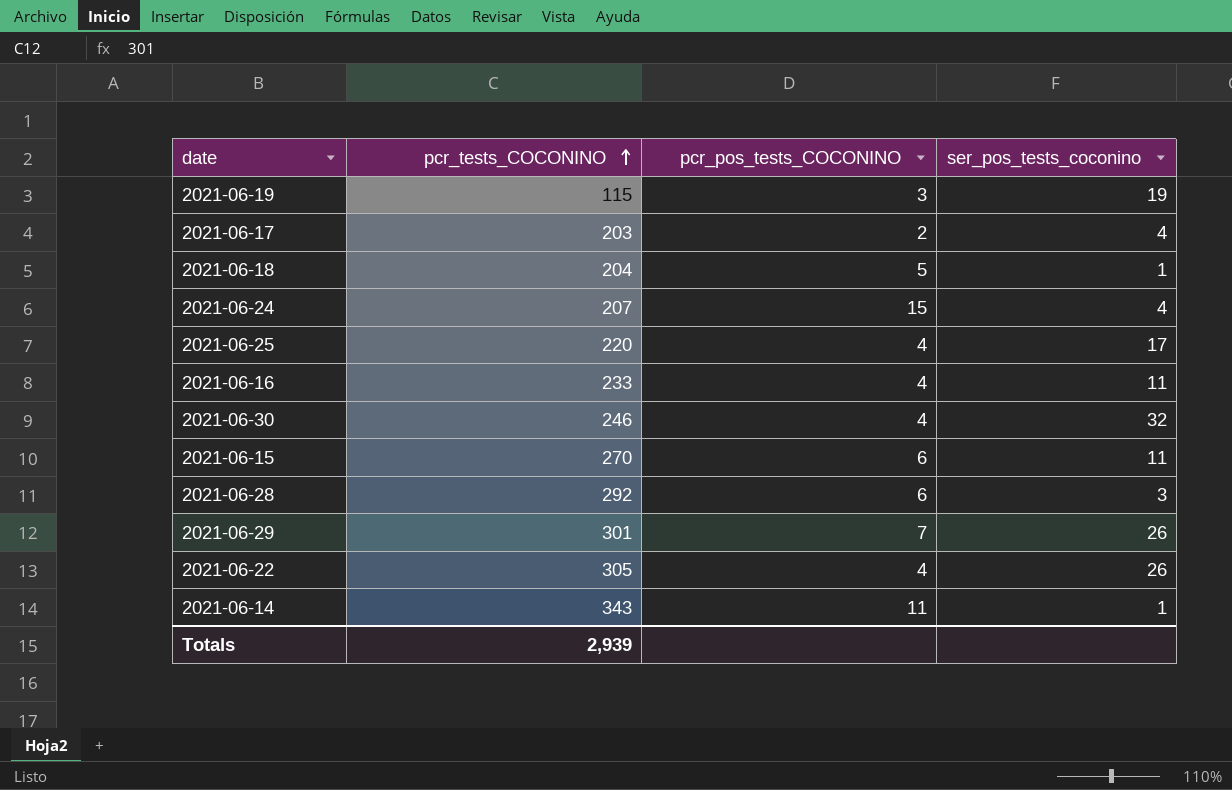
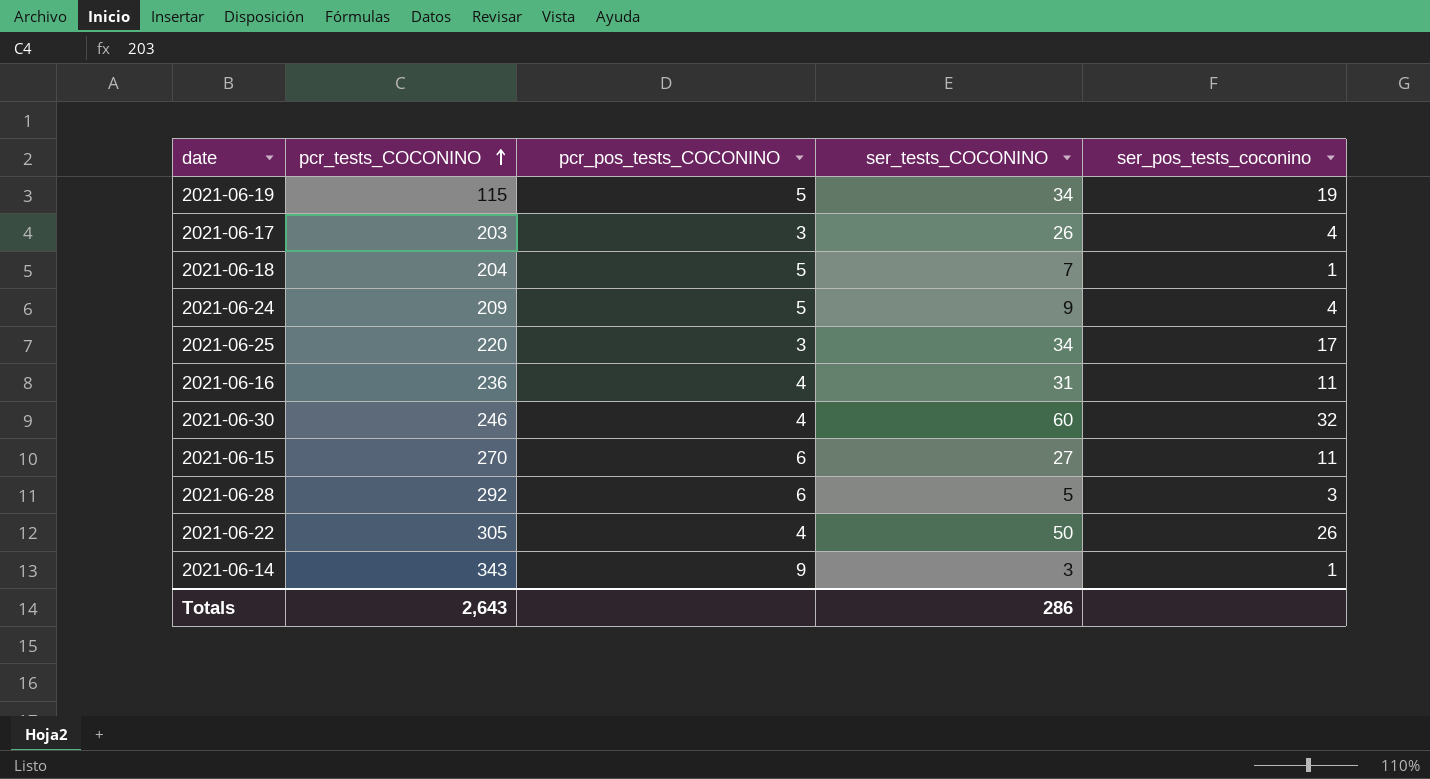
column ser_tests_COCONINO | position: none -> 4
row 2021-06-29: 301 | 7 | 26 -> none
2021-06-19 | pcr_pos_tests_COCONINO: 3 -> 5
2021-06-17 | pcr_pos_tests_COCONINO: 2 -> 3
2021-06-24 | pcr_tests_COCONINO: 207 -> 209
2021-06-24 | pcr_pos_tests_COCONINO: 15 -> 5
2021-06-25 | pcr_pos_tests_COCONINO: 4 -> 3
2021-06-16 | pcr_tests_COCONINO: 233 -> 236
2021-06-14 | pcr_pos_tests_COCONINO: 11 -> 9
Totals | pcr_tests_COCONINO: 2,939 -> 2,643

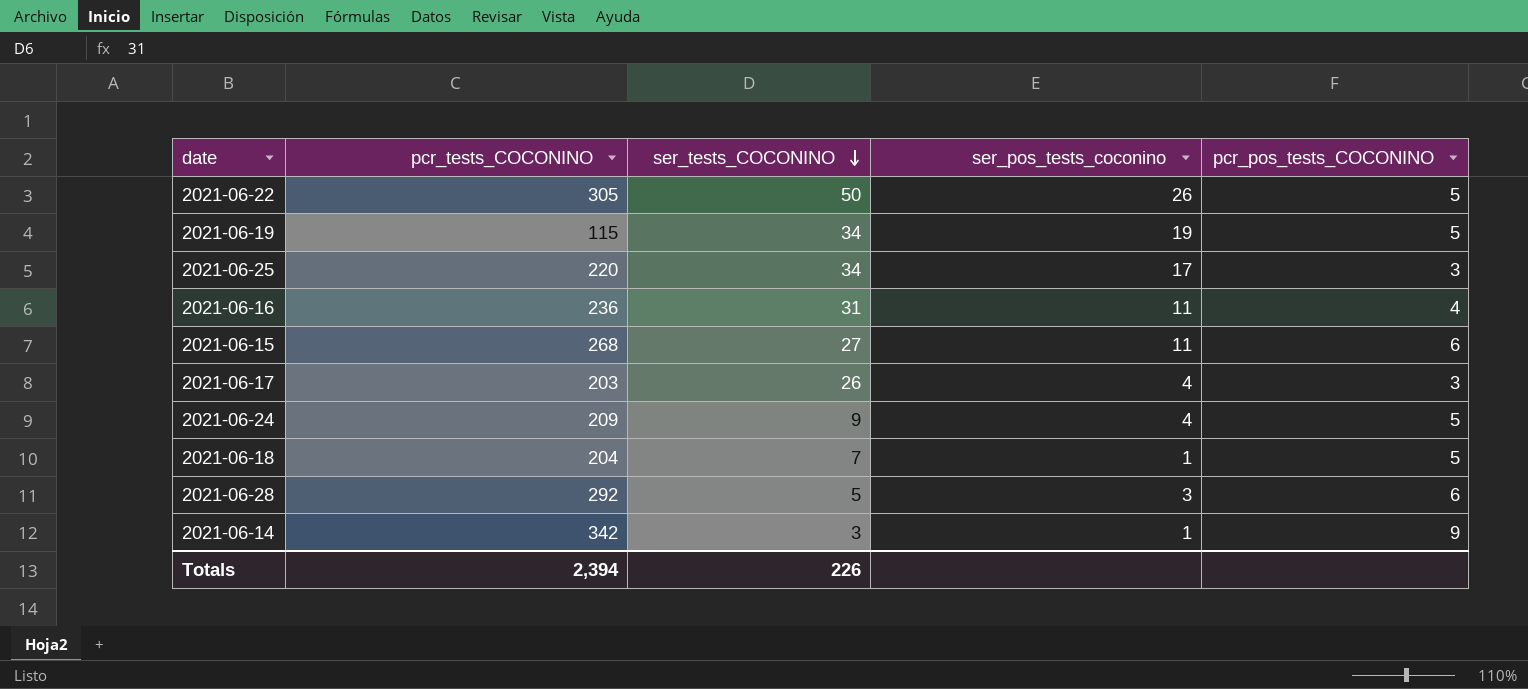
row order: pcr_tests_COCONINO ascending -> ser_tests_COCONINO descending
column pcr_pos_tests_COCONINO | position: 3 -> 5
row 2021-06-30: 246 | 4 | 60 | 32 -> none
2021-06-22 | pcr_pos_tests_COCONINO: 4 -> 5
2021-06-15 | pcr_tests_COCONINO: 270 -> 268
2021-06-14 | pcr_tests_COCONINO: 343 -> 342
Totals | pcr_tests_COCONINO: 2,643 -> 2,394
Totals | ser_tests_COCONINO: 286 -> 226

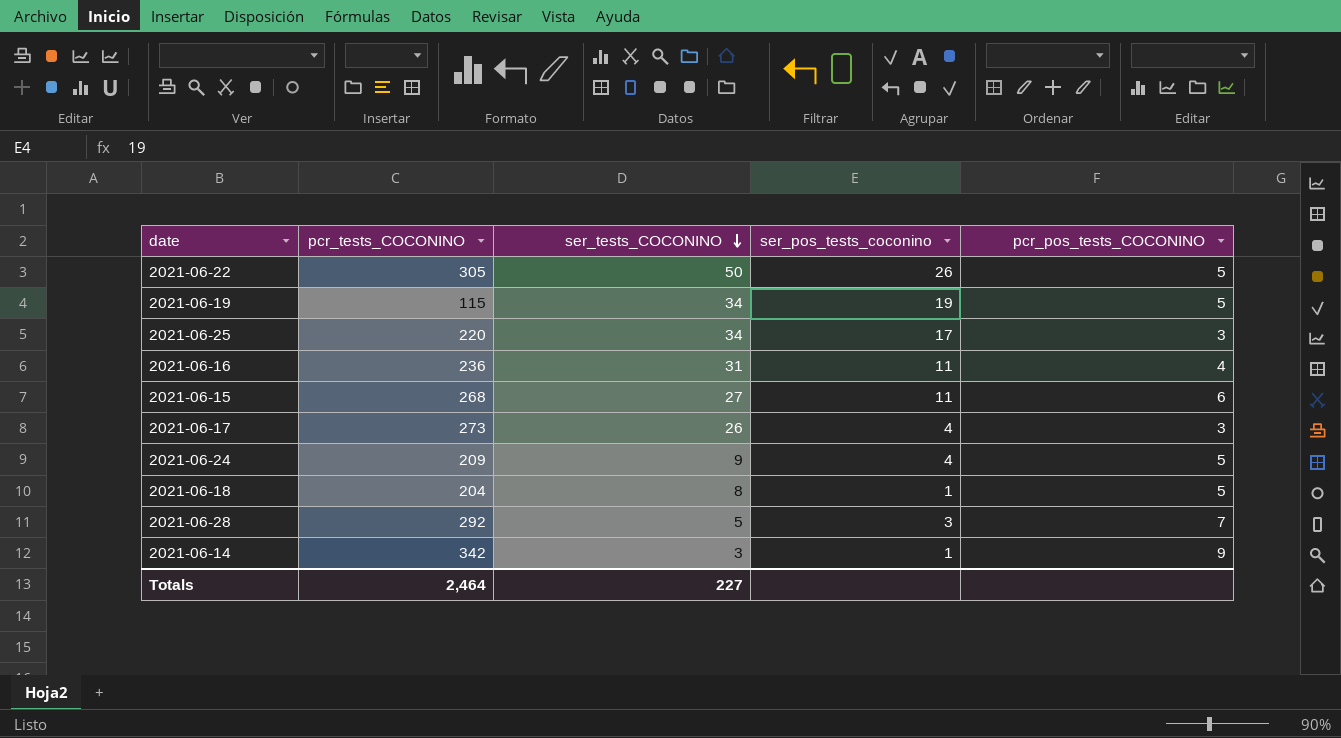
2021-06-17 | pcr_tests_COCONINO: 203 -> 273
2021-06-18 | ser_tests_COCONINO: 7 -> 8
2021-06-28 | pcr_pos_tests_COCONINO: 6 -> 7
Totals | pcr_tests_COCONINO: 2,394 -> 2,464
Totals | ser_tests_COCONINO: 226 -> 227

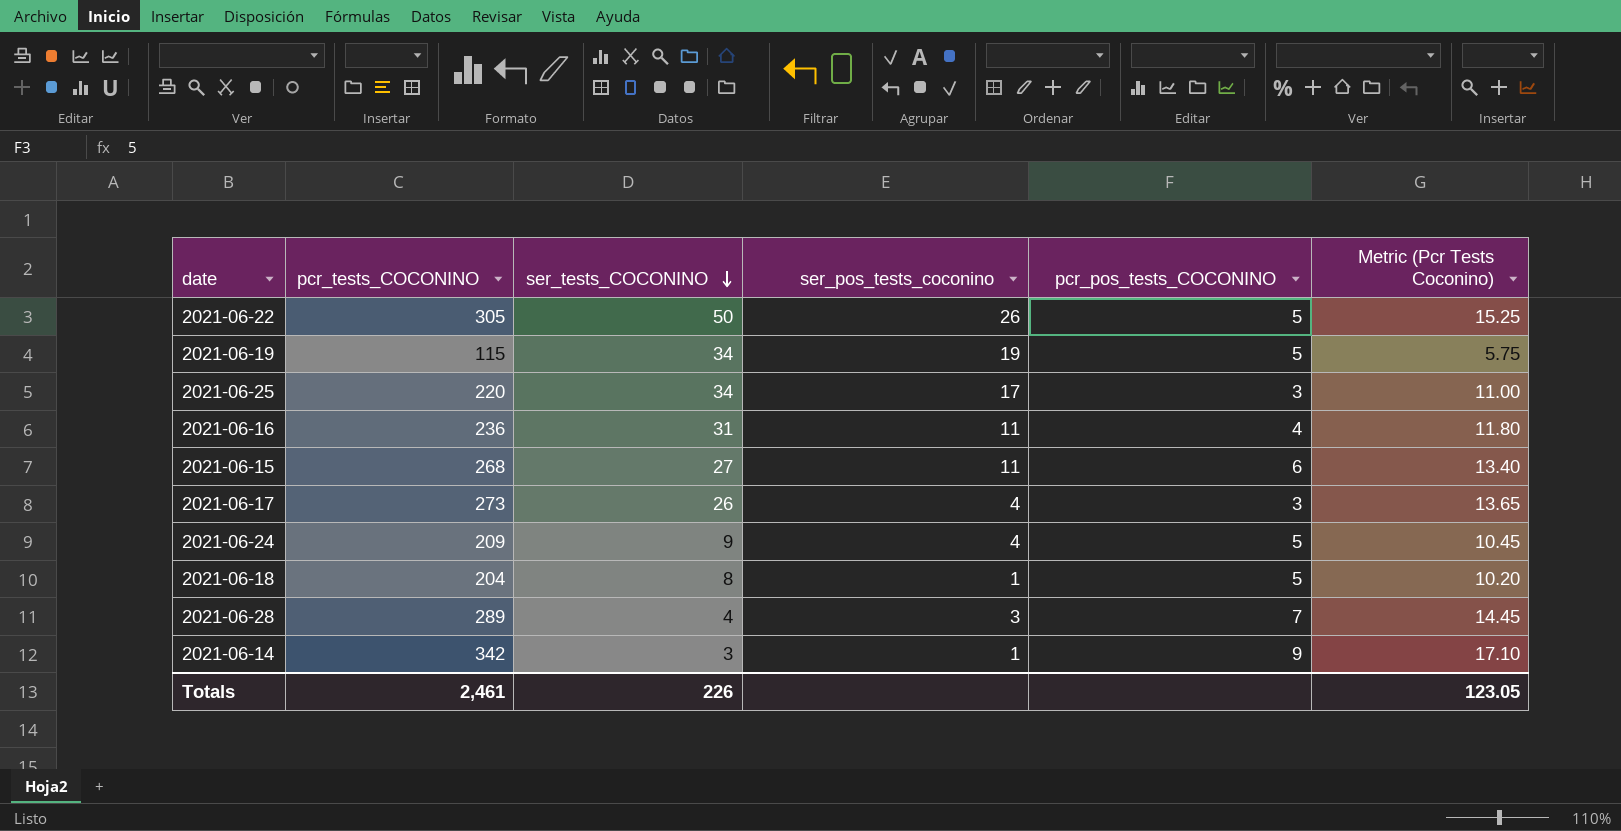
column Metric (Pcr Tests Coconino) | formula: none -> [pcr_tests_COCONINO] * 0.05
2021-06-28 | pcr_tests_COCONINO: 292 -> 289
2021-06-28 | ser_tests_COCONINO: 5 -> 4
Totals | pcr_tests_COCONINO: 2,464 -> 2,461
Totals | ser_tests_COCONINO: 227 -> 226

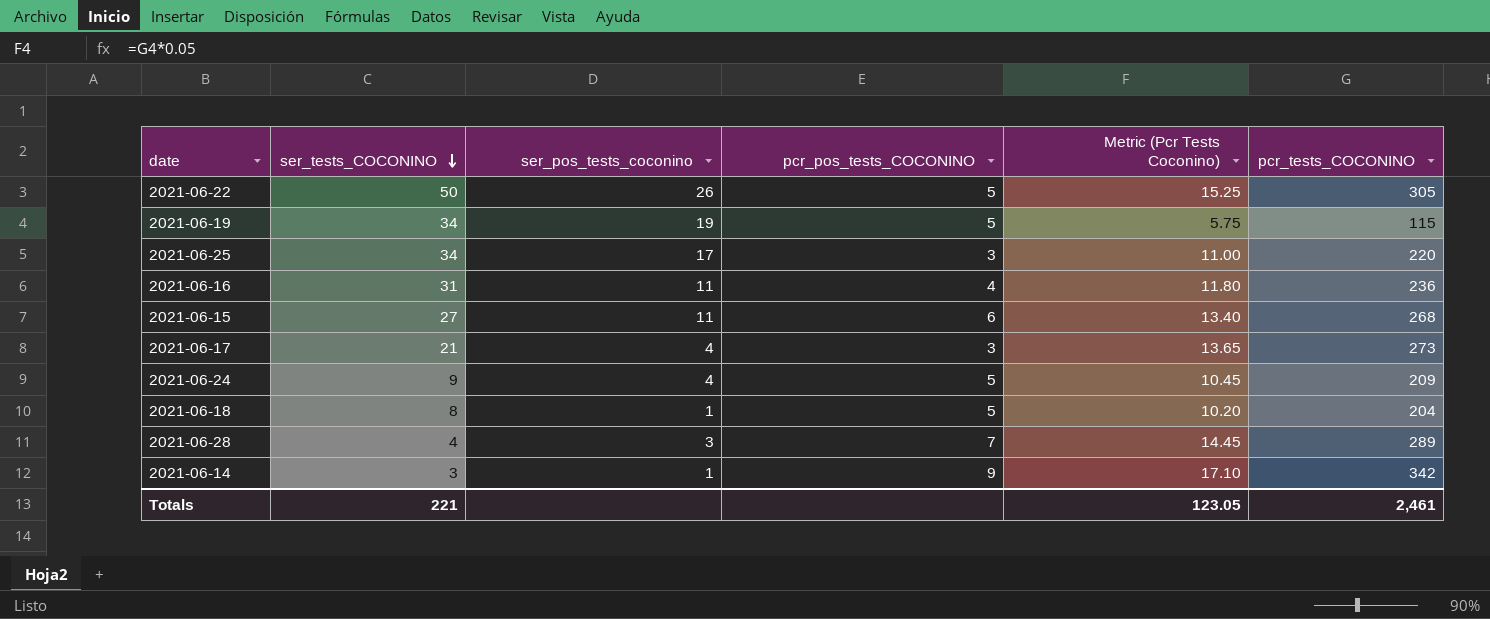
column pcr_tests_COCONINO | position: 2 -> 6
2021-06-17 | ser_tests_COCONINO: 26 -> 21
Totals | ser_tests_COCONINO: 226 -> 221

